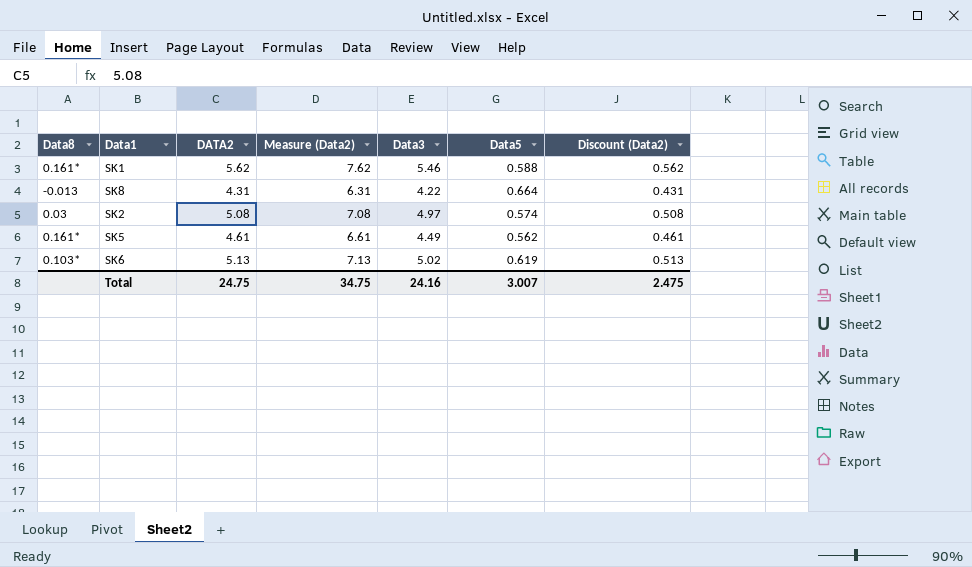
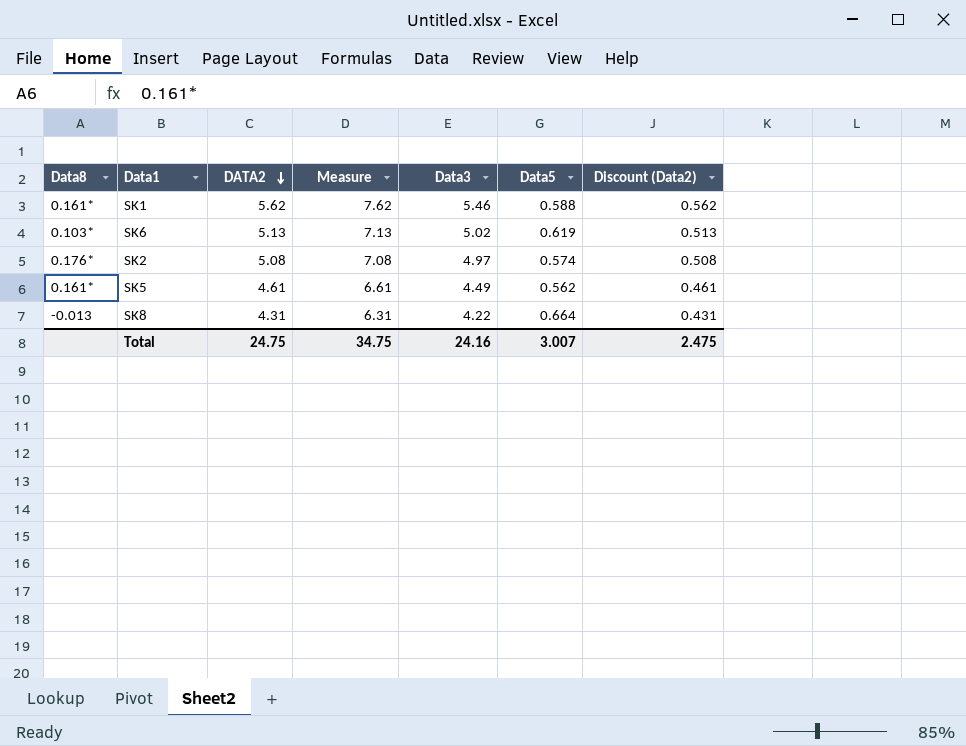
row order: none -> DATA2 descending
column name: Measure (Data2) -> Measure
SK2 | Data8: 0.03 -> 0.176*

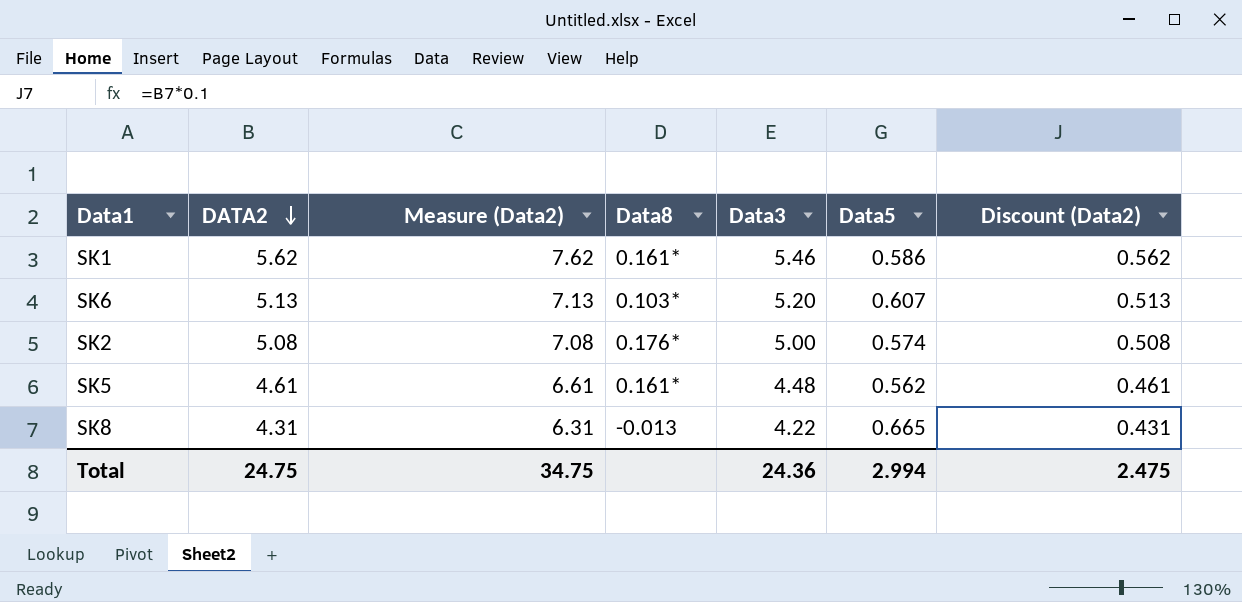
column name: Measure -> Measure (Data2)
column Data8 | position: 1 -> 4
SK1 | Data5: 0.588 -> 0.586
SK6 | Data3: 5.02 -> 5.20
SK6 | Data5: 0.619 -> 0.607
SK2 | Data3: 4.97 -> 5.00
SK5 | Data3: 4.49 -> 4.48
SK8 | Data5: 0.664 -> 0.665
Total | Data3: 24.16 -> 24.36
Total | Data5: 3.007 -> 2.994

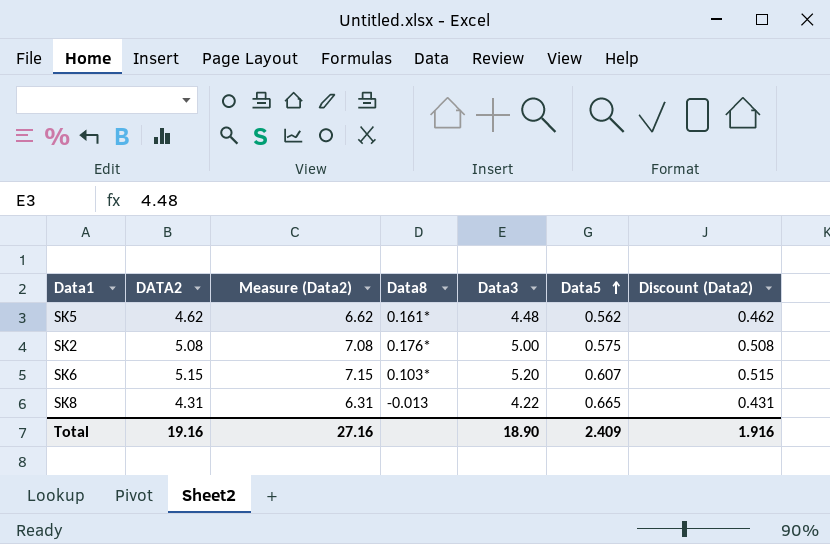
row order: DATA2 descending -> Data5 ascending
row SK1: 5.62 | 7.62 | 0.161* | 5.46 | 0.586 | 0.562 -> none
SK5 | DATA2: 4.61 -> 4.62
SK5 | Measure (Data2): 6.61 -> 6.62
SK5 | Discount (Data2): 0.461 -> 0.462
SK2 | Data5: 0.574 -> 0.575
SK6 | DATA2: 5.13 -> 5.15
SK6 | Measure (Data2): 7.13 -> 7.15
SK6 | Discount (Data2): 0.513 -> 0.515
Total | DATA2: 24.75 -> 19.16
Total | Measure (Data2): 34.75 -> 27.16
Total | Data3: 24.36 -> 18.90
Total | Data5: 2.994 -> 2.409
Total | Discount (Data2): 2.475 -> 1.916

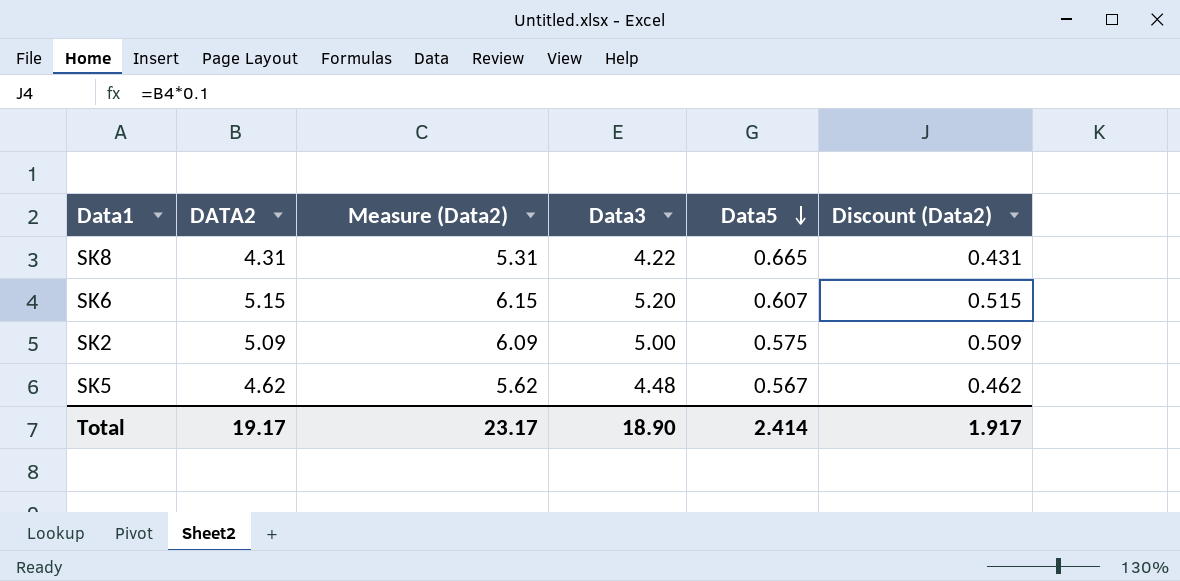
row order: Data5 ascending -> Data5 descending
column Data8 | position: 4 -> none
column Measure (Data2) | formula: [DATA2] + 2 -> [DATA2] + 1
SK2 | DATA2: 5.08 -> 5.09
SK2 | Discount (Data2): 0.508 -> 0.509
SK5 | Data5: 0.562 -> 0.567
Total | DATA2: 19.16 -> 19.17
Total | Measure (Data2): 27.16 -> 23.17
Total | Data5: 2.409 -> 2.414
Total | Discount (Data2): 1.916 -> 1.917

